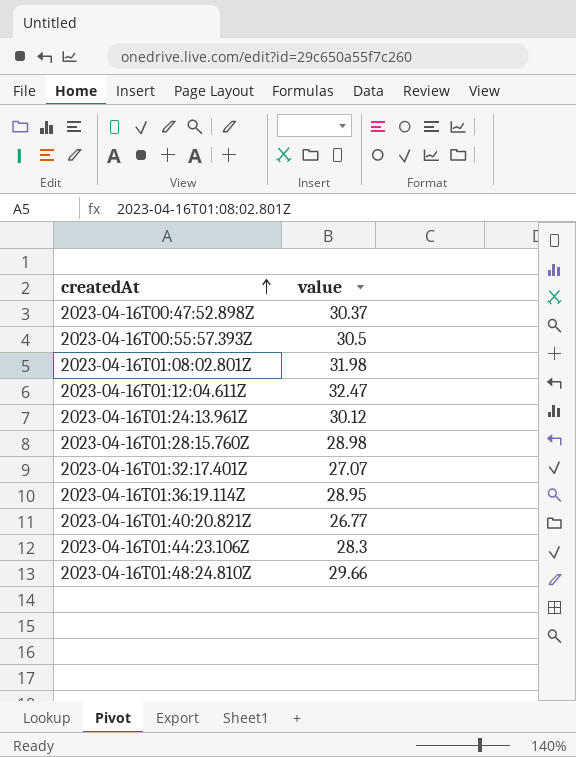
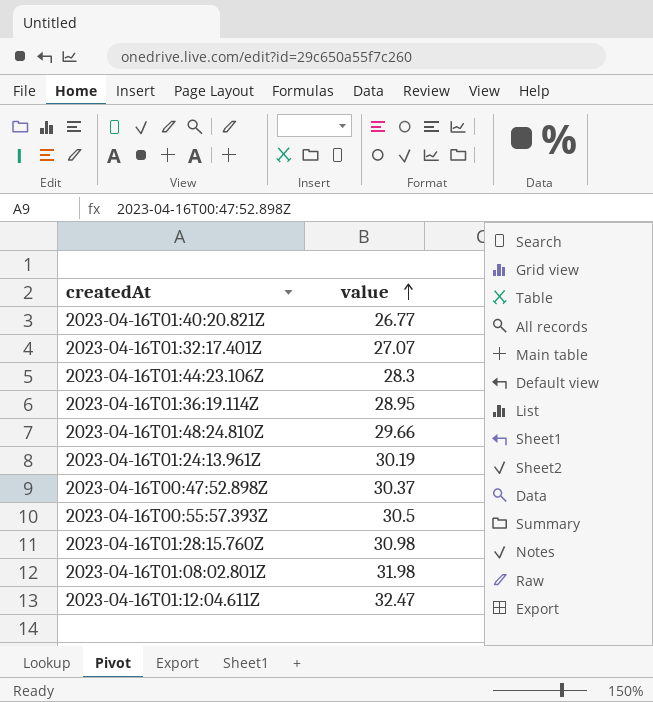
row order: createdAt ascending -> value ascending
2023-04-16T01:24:13.961Z | value: 30.12 -> 30.19
2023-04-16T01:28:15.760Z | value: 28.98 -> 30.98

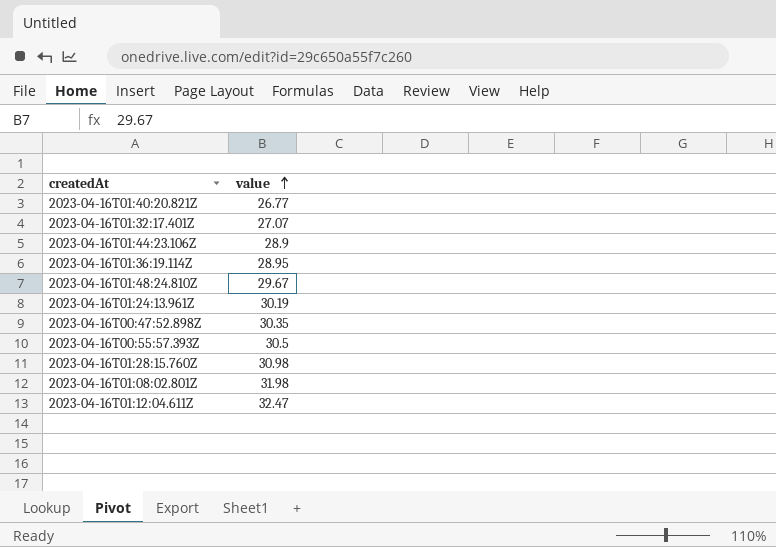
2023-04-16T01:44:23.106Z | value: 28.3 -> 28.9
2023-04-16T01:48:24.810Z | value: 29.66 -> 29.67
2023-04-16T00:47:52.898Z | value: 30.37 -> 30.35

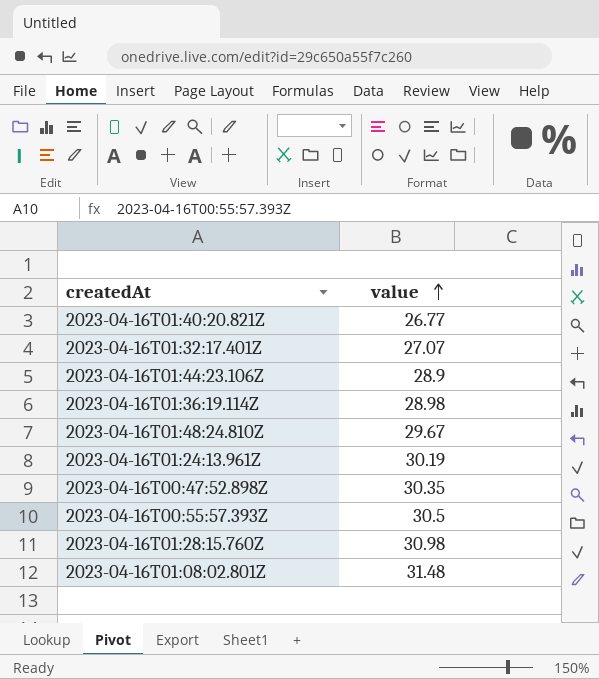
row 2023-04-16T01:12:04.611Z: 32.47 -> none
2023-04-16T01:36:19.114Z | value: 28.95 -> 28.98
2023-04-16T01:08:02.801Z | value: 31.98 -> 31.48

